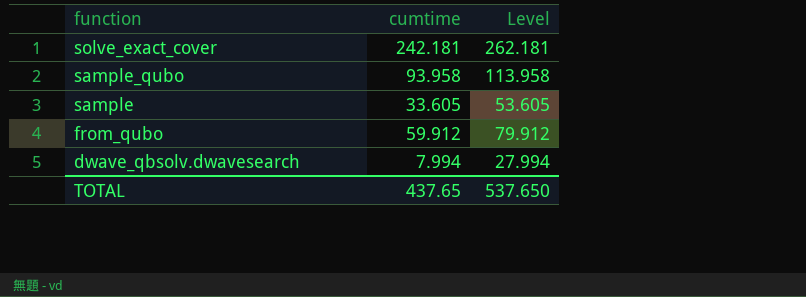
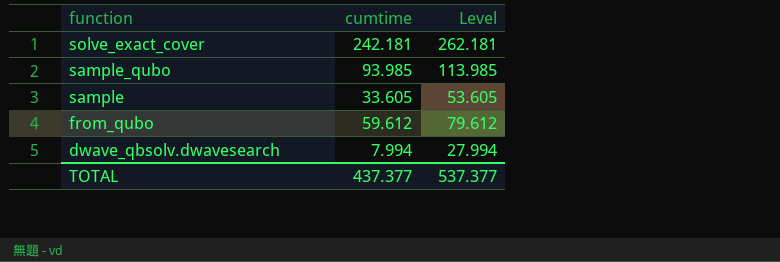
sample_qubo | cumtime: 93.958 -> 93.985
sample_qubo | Level: 113.958 -> 113.985
from_qubo | cumtime: 59.912 -> 59.612
from_qubo | Level: 79.912 -> 79.612
TOTAL | cumtime: 437.65 -> 437.377
TOTAL | Level: 537.650 -> 537.377

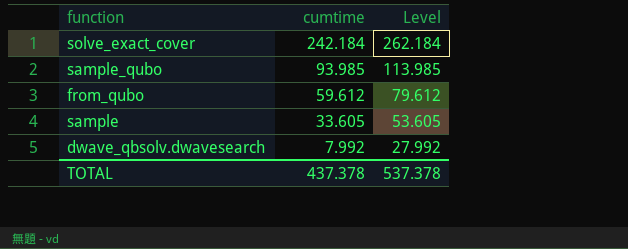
row order: function descending -> cumtime descending
solve_exact_cover | cumtime: 242.181 -> 242.184
solve_exact_cover | Level: 262.181 -> 262.184
dwave_qbsolv.dwavesearch | cumtime: 7.994 -> 7.992
dwave_qbsolv.dwavesearch | Level: 27.994 -> 27.992
TOTAL | cumtime: 437.377 -> 437.378
TOTAL | Level: 537.377 -> 537.378

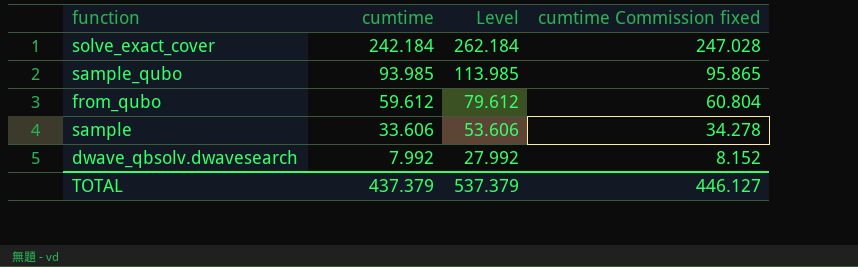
column cumtime Commission fixed | formula: none -> [cumtime] * 1.02
sample | cumtime: 33.605 -> 33.606
sample | Level: 53.605 -> 53.606
TOTAL | cumtime: 437.378 -> 437.379
TOTAL | Level: 537.378 -> 537.379

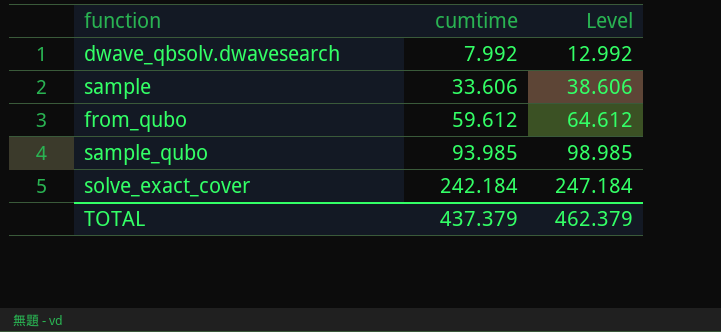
row order: cumtime descending -> cumtime ascending
column cumtime Commission fixed | formula: [cumtime] * 1.02 -> none
column Level | formula: [cumtime] + 20 -> [cumtime] + 5
TOTAL | Level: 537.379 -> 462.379

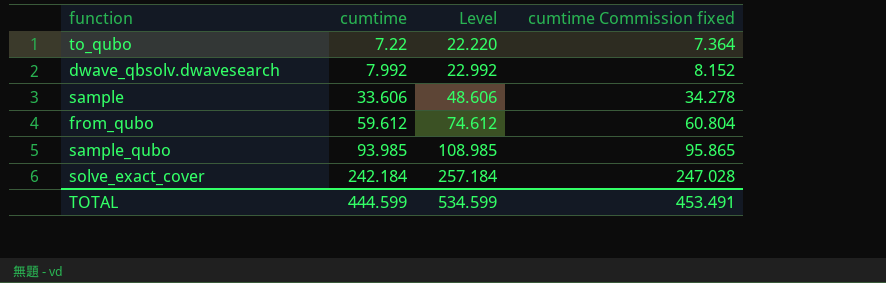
column Level | formula: [cumtime] + 5 -> [cumtime] + 15
column cumtime Commission fixed | formula: none -> [cumtime] * 1.02
row to_qubo: none -> 7.22 | 22.220 | 7.364
TOTAL | cumtime: 437.379 -> 444.599
TOTAL | Level: 462.379 -> 534.599

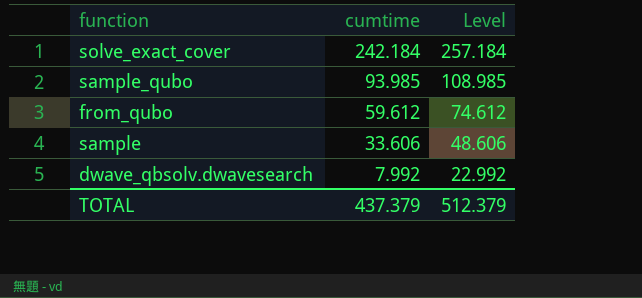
row order: cumtime ascending -> cumtime descending
column cumtime Commission fixed | formula: [cumtime] * 1.02 -> none
row to_qubo: 7.22 | 22.220 | 7.364 -> none
TOTAL | cumtime: 444.599 -> 437.379
TOTAL | Level: 534.599 -> 512.379

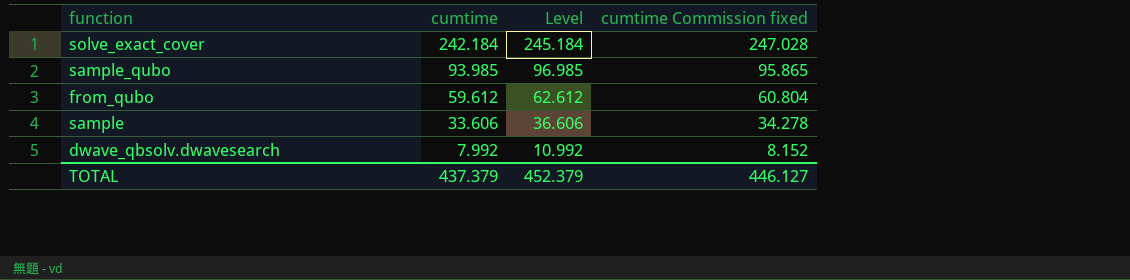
column Level | formula: [cumtime] + 15 -> [cumtime] + 3
column cumtime Commission fixed | formula: none -> [cumtime] * 1.02
TOTAL | Level: 512.379 -> 452.379

